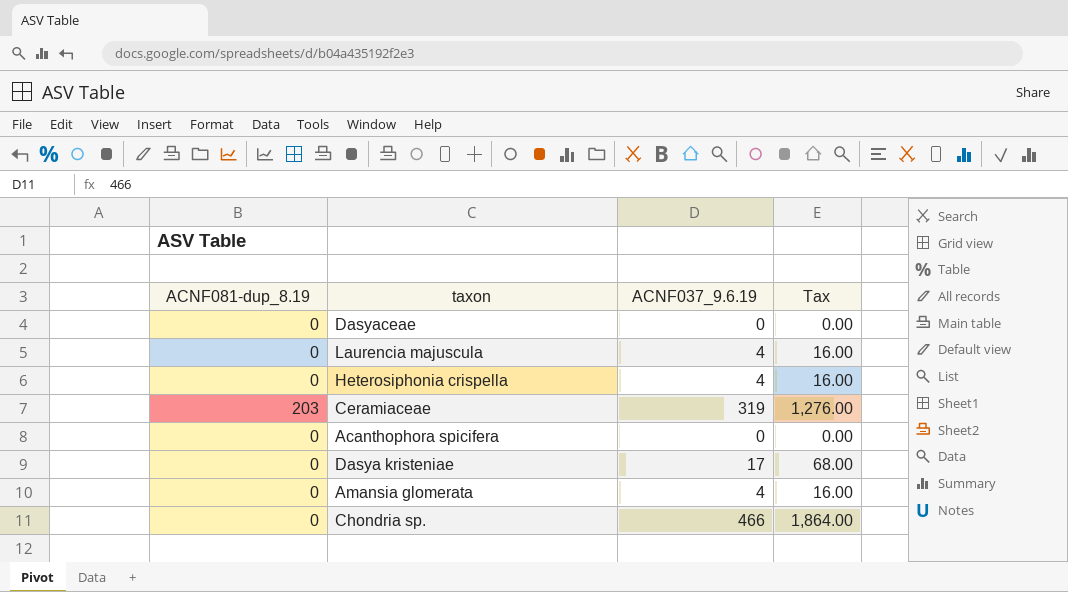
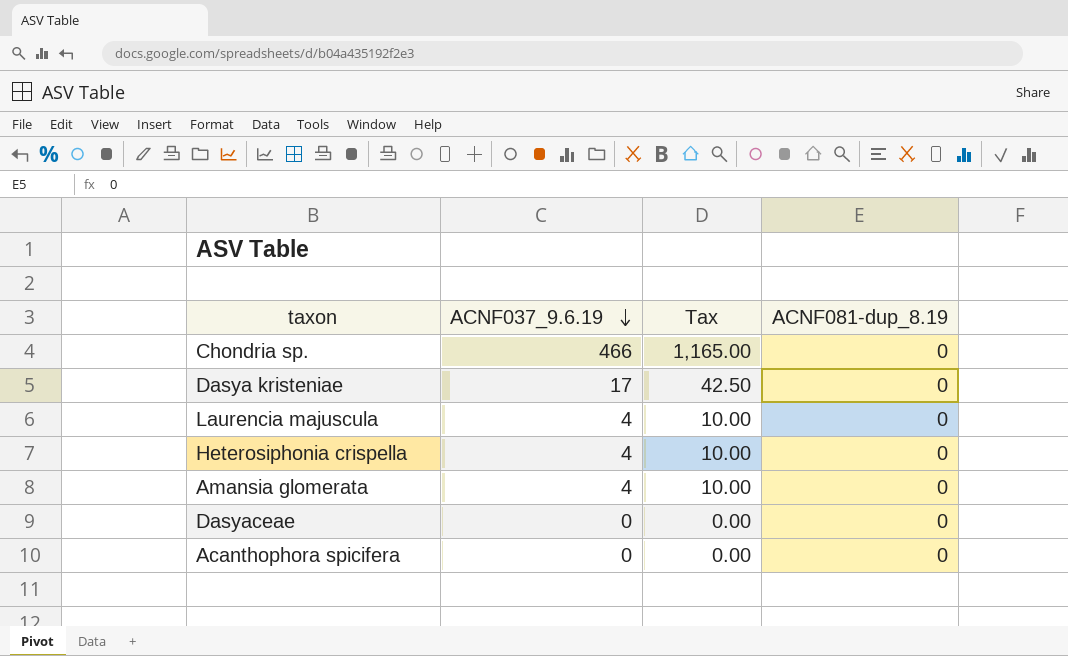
row order: none -> ACNF037_9.6.19 descending
column Tax | formula: [ACNF037_9.6.19] * 4 -> [ACNF037_9.6.19] * 2.5
column ACNF081-dup_8.19 | position: 1 -> 4
row Ceramiaceae: 203 | 319 | 1,276.00 -> none

